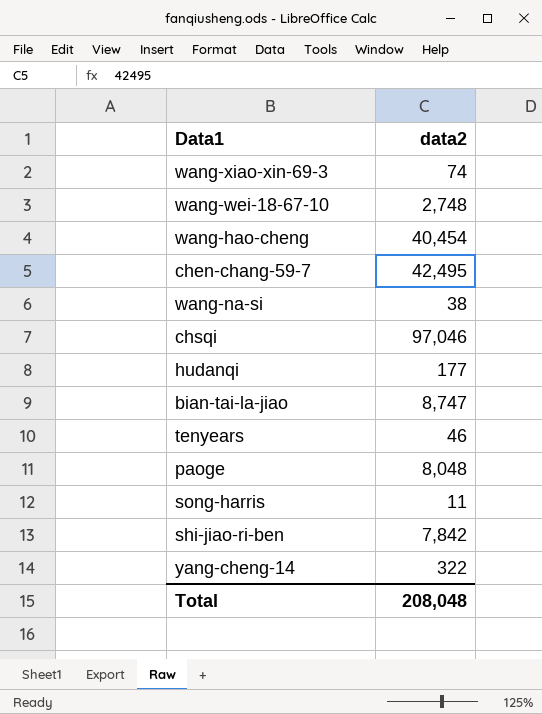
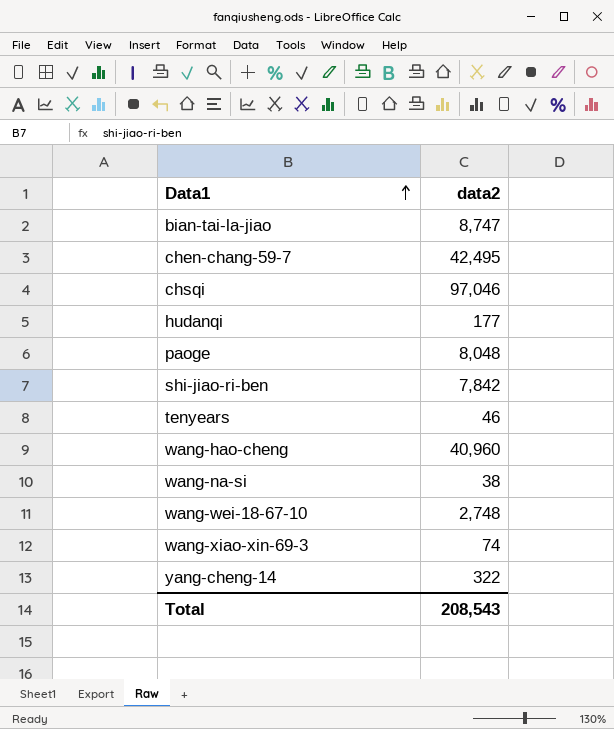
row order: none -> Data1 ascending
row song-harris: 11 -> none
wang-hao-cheng | data2: 40,454 -> 40,960
Total | data2: 208,048 -> 208,543

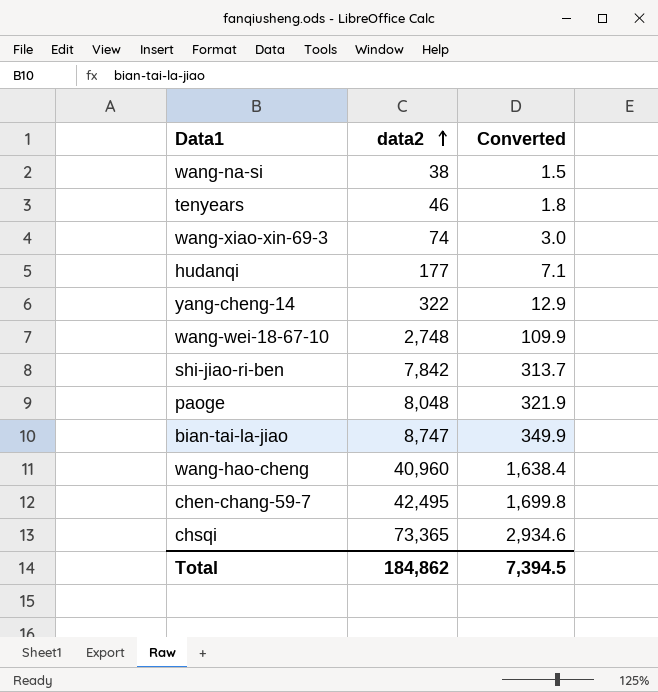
row order: Data1 ascending -> data2 ascending
column Converted | formula: none -> [data2] * 0.04
chsqi | data2: 97,046 -> 73,365
Total | data2: 208,543 -> 184,862

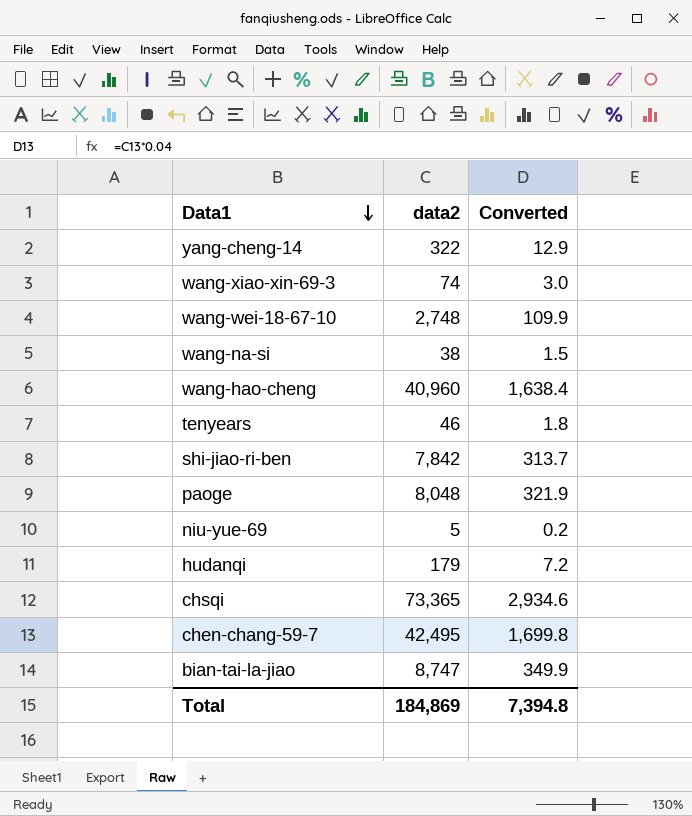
row order: data2 ascending -> Data1 descending
row niu-yue-69: none -> 5 | 0.2
hudanqi | data2: 177 -> 179
hudanqi | Converted: 7.1 -> 7.2
Total | data2: 184,862 -> 184,869
Total | Converted: 7,394.5 -> 7,394.8

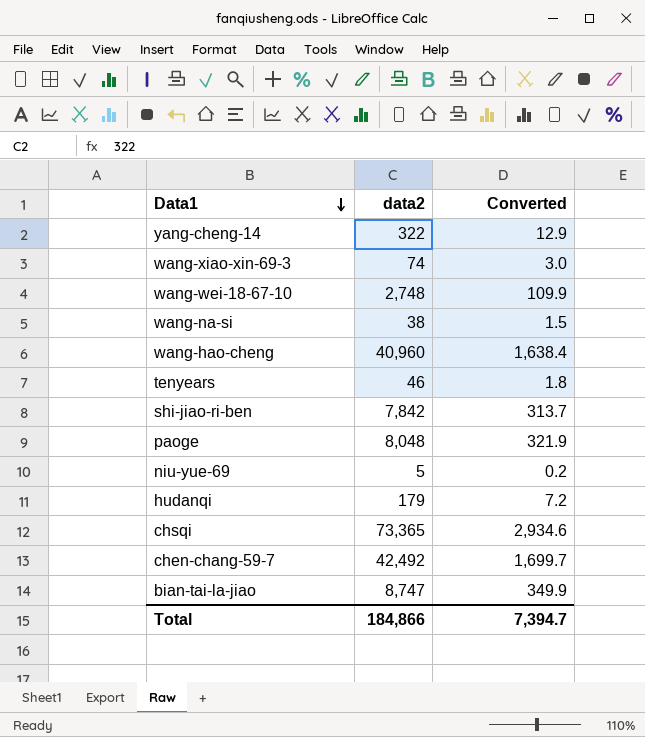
chen-chang-59-7 | data2: 42,495 -> 42,492
chen-chang-59-7 | Converted: 1,699.8 -> 1,699.7
Total | data2: 184,869 -> 184,866
Total | Converted: 7,394.8 -> 7,394.7

